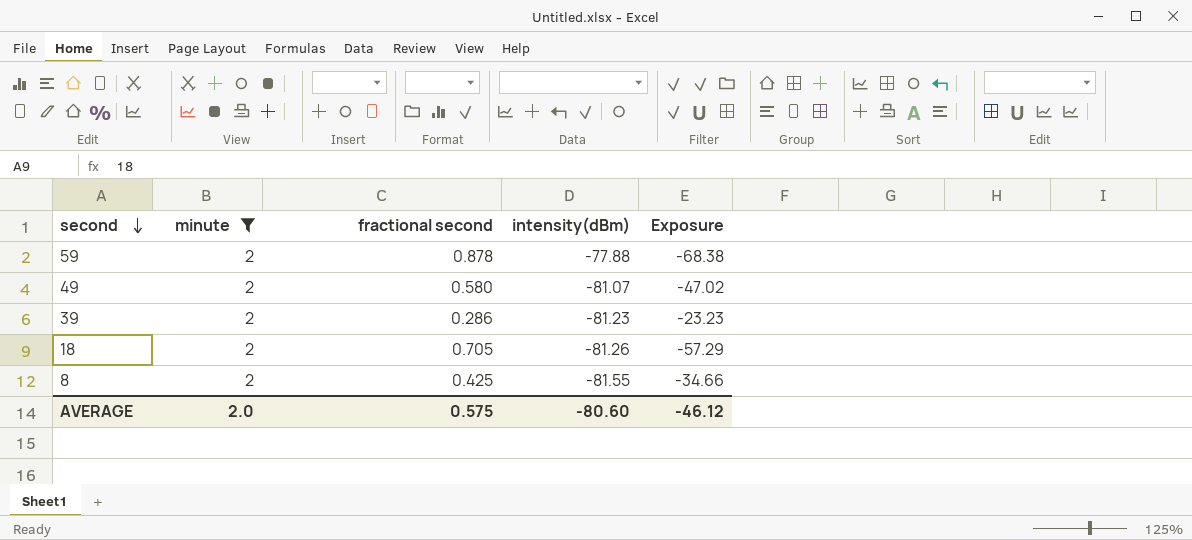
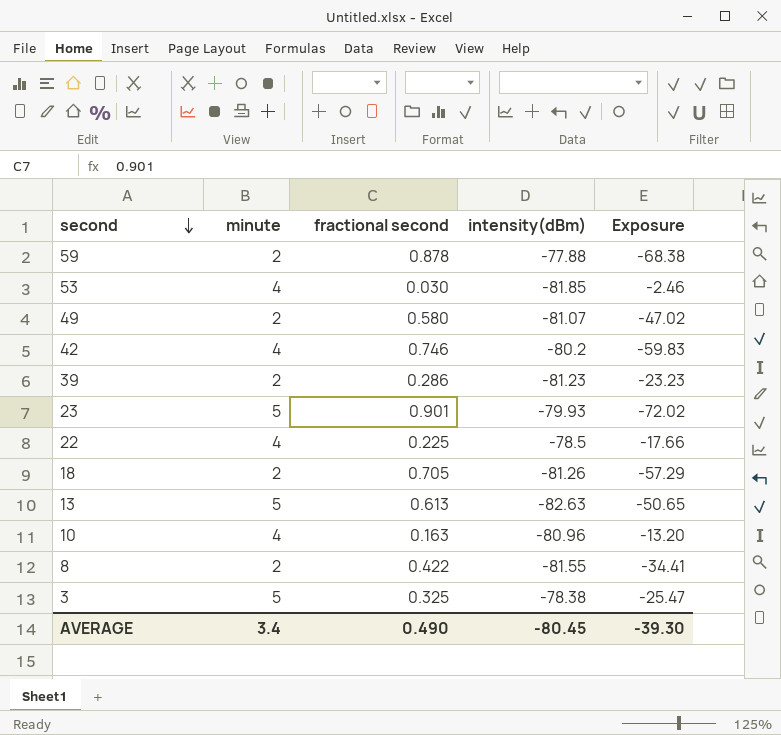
filter: minute = 2 -> none
8 | fractional second: 0.425 -> 0.422
8 | Exposure: -34.66 -> -34.41
AVERAGE | minute: 2.0 -> 3.4
AVERAGE | fractional second: 0.575 -> 0.490
AVERAGE | intensity(dBm): -80.60 -> -80.45
AVERAGE | Exposure: -46.12 -> -39.30

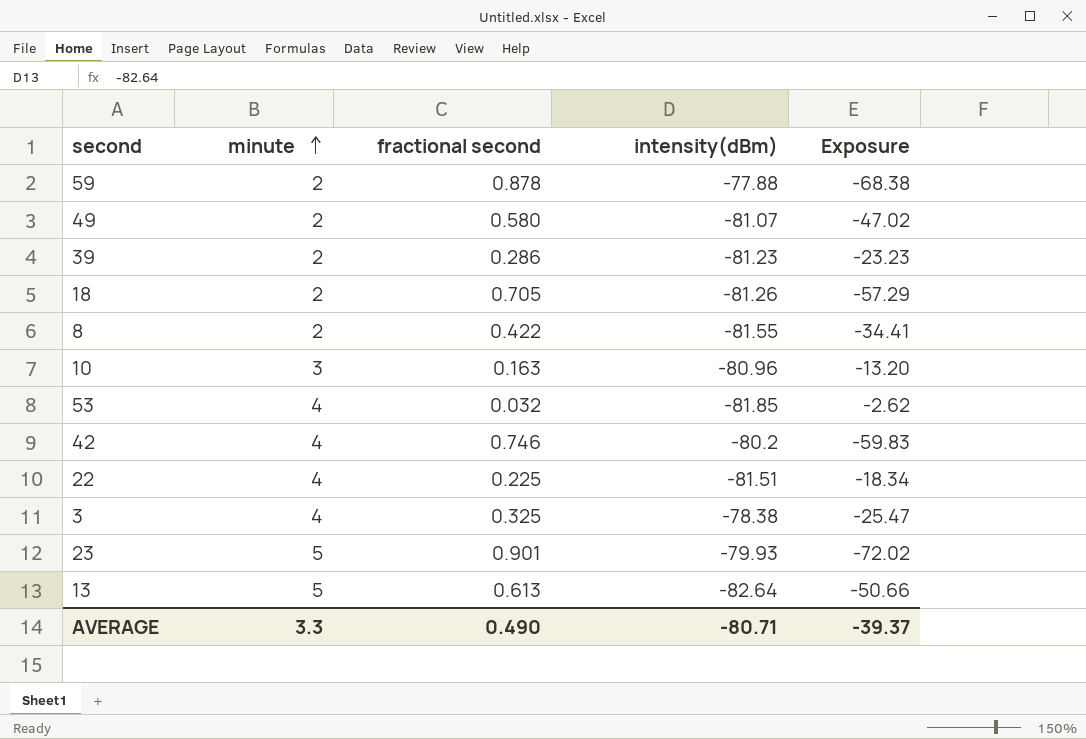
row order: second descending -> minute ascending
10 | minute: 4 -> 3
53 | fractional second: 0.030 -> 0.032
53 | Exposure: -2.46 -> -2.62
22 | intensity(dBm): -78.5 -> -81.51
22 | Exposure: -17.66 -> -18.34
3 | minute: 5 -> 4
13 | intensity(dBm): -82.63 -> -82.64
13 | Exposure: -50.65 -> -50.66
AVERAGE | minute: 3.4 -> 3.3
AVERAGE | intensity(dBm): -80.45 -> -80.71
AVERAGE | Exposure: -39.30 -> -39.37

